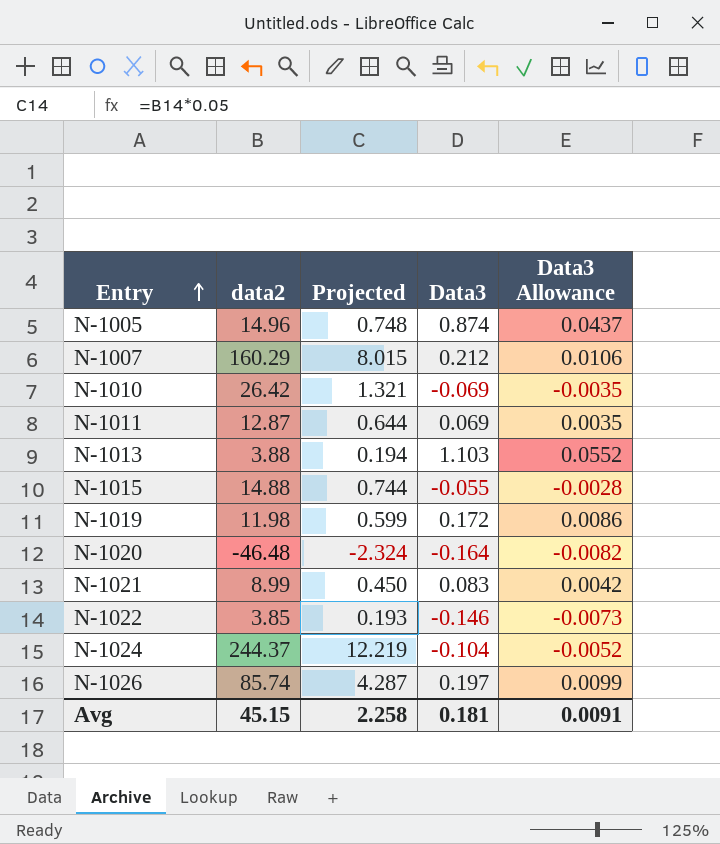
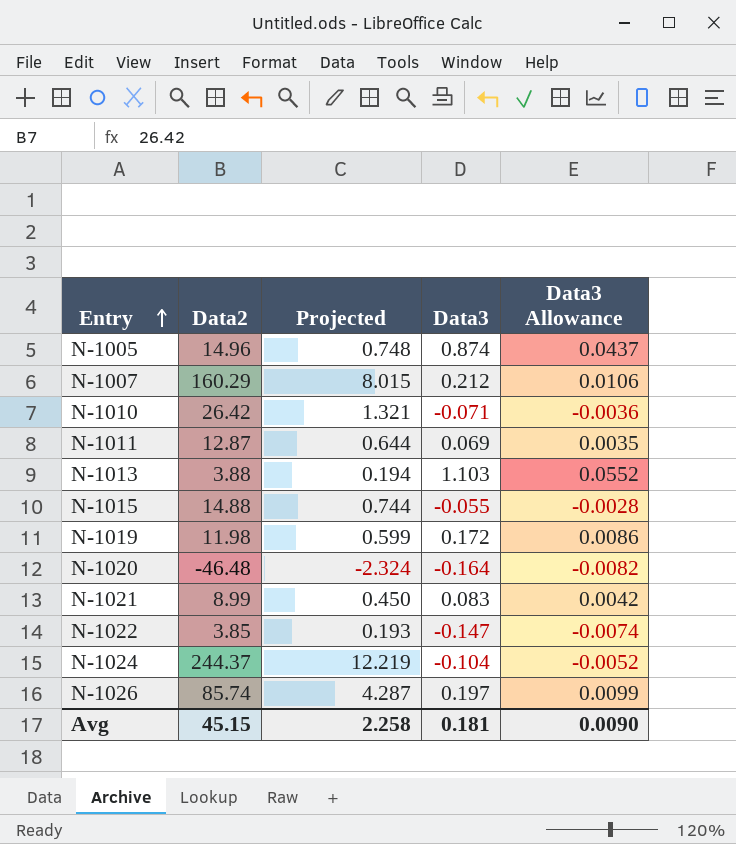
column name: data2 -> Data2
N-1010 | Data3: -0.069 -> -0.071
N-1010 | Data3 Allowance: -0.0035 -> -0.0036
N-1022 | Data3: -0.146 -> -0.147
N-1022 | Data3 Allowance: -0.0073 -> -0.0074
Avg | Data3 Allowance: 0.0091 -> 0.0090

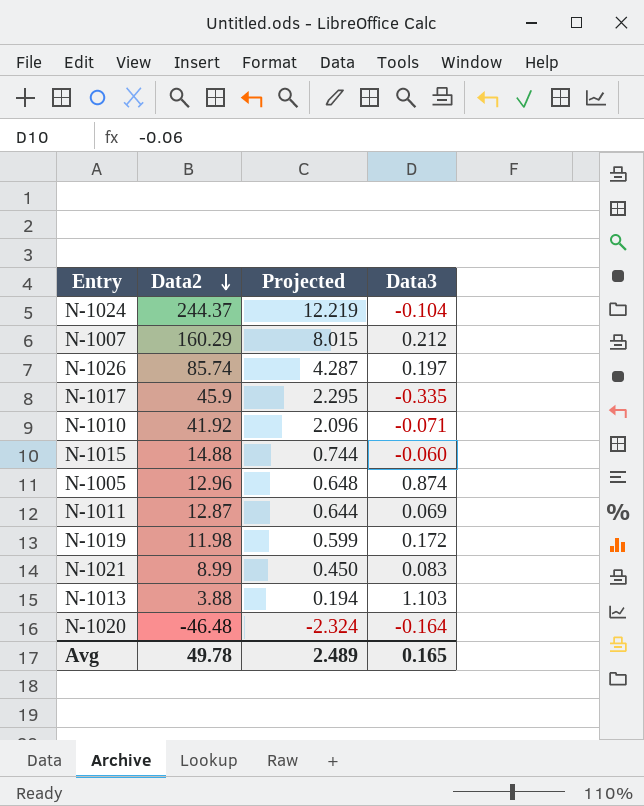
row order: Entry ascending -> Data2 descending
column Data3 Allowance | formula: [Data3] * 0.05 -> none
row N-1022: 3.85 | 0.193 | -0.147 | -0.0074 -> none
row N-1017: none -> 45.9 | 2.295 | -0.335
N-1010 | Data2: 26.42 -> 41.92
N-1010 | Projected: 1.321 -> 2.096
N-1015 | Data3: -0.055 -> -0.060
N-1005 | Data2: 14.96 -> 12.96
N-1005 | Projected: 0.748 -> 0.648
Avg | Data2: 45.15 -> 49.78
Avg | Projected: 2.258 -> 2.489
Avg | Data3: 0.181 -> 0.165

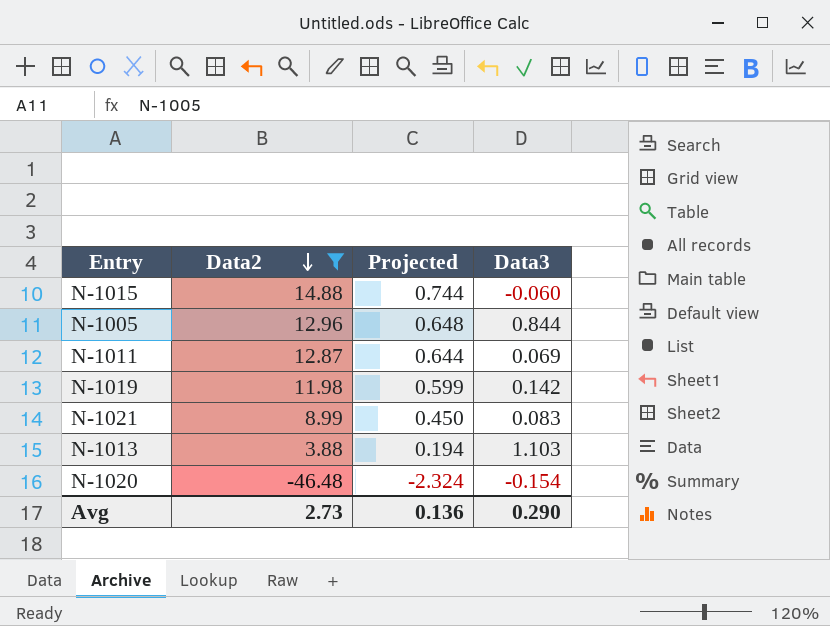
filter: none -> Data2 <= 14.88
N-1005 | Data3: 0.874 -> 0.844
N-1019 | Data3: 0.172 -> 0.142
N-1020 | Data3: -0.164 -> -0.154
Avg | Data2: 49.78 -> 2.73
Avg | Projected: 2.489 -> 0.136
Avg | Data3: 0.165 -> 0.290

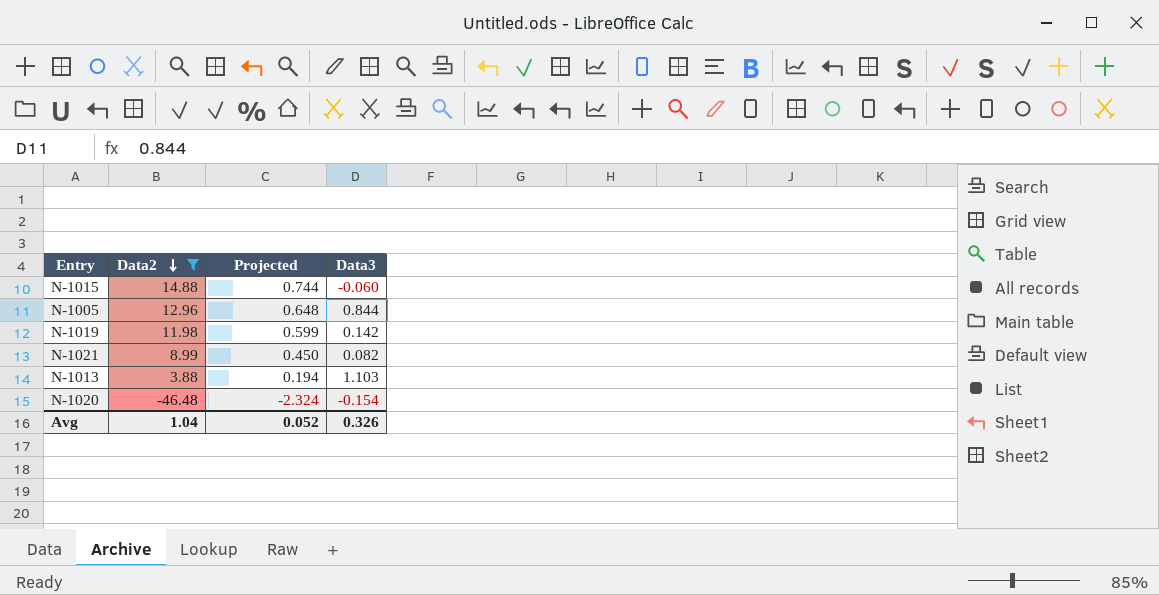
row N-1011: 12.87 | 0.644 | 0.069 -> none
N-1021 | Data3: 0.083 -> 0.082
Avg | Data2: 2.73 -> 1.04
Avg | Projected: 0.136 -> 0.052
Avg | Data3: 0.290 -> 0.326

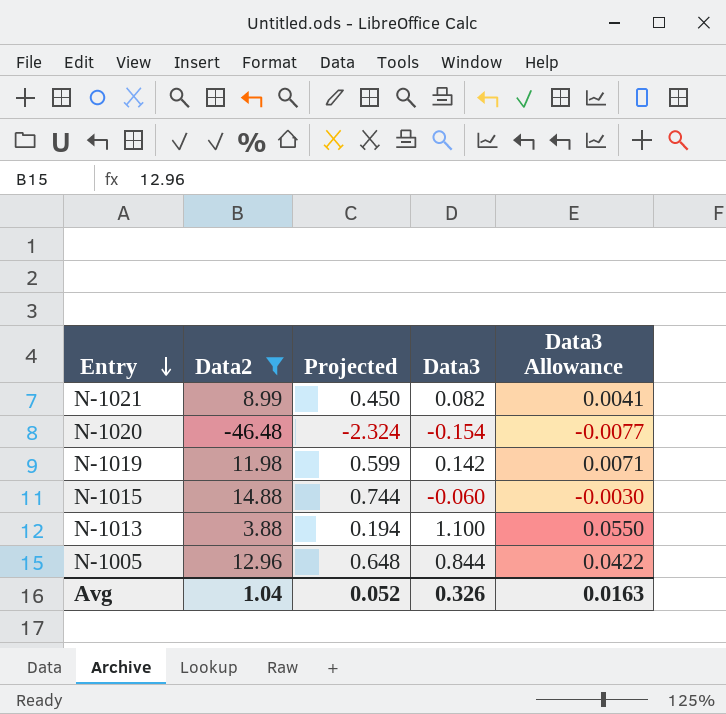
row order: Data2 descending -> Entry descending
column Data3 Allowance | formula: none -> [Data3] * 0.05
N-1013 | Data3: 1.103 -> 1.100

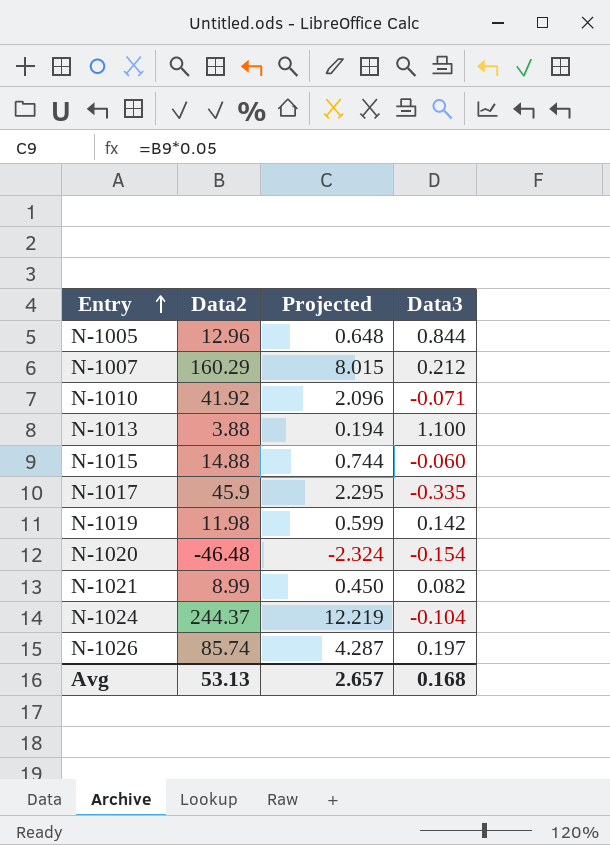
filter: Data2 <= 14.88 -> none
row order: Entry descending -> Entry ascending
column Data3 Allowance | formula: [Data3] * 0.05 -> none
Avg | Data2: 1.04 -> 53.13
Avg | Projected: 0.052 -> 2.657
Avg | Data3: 0.326 -> 0.168

